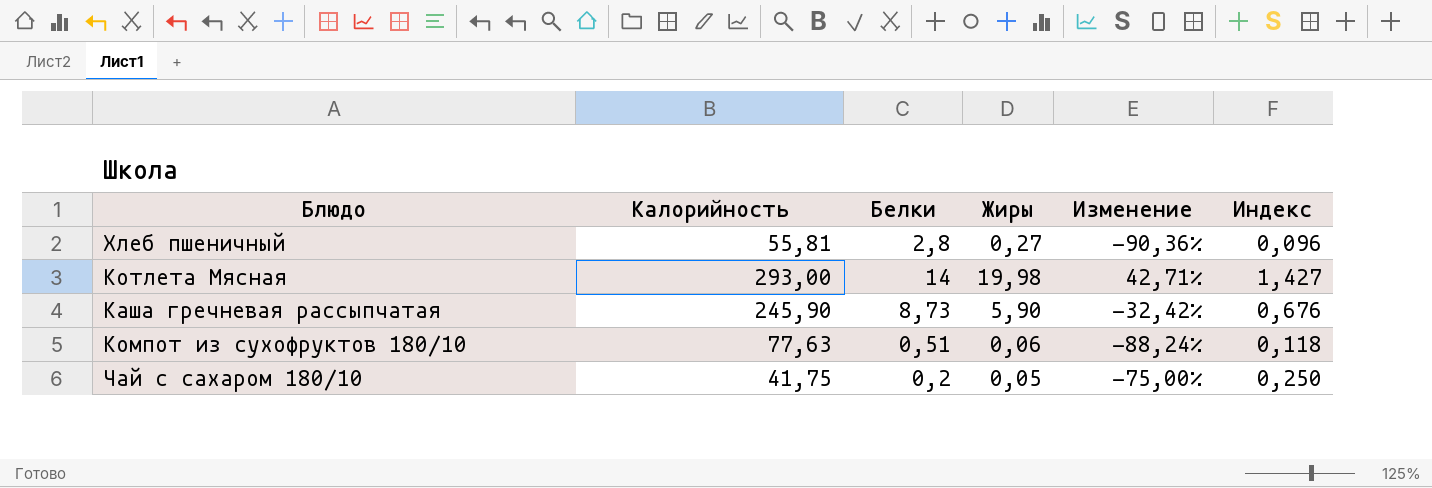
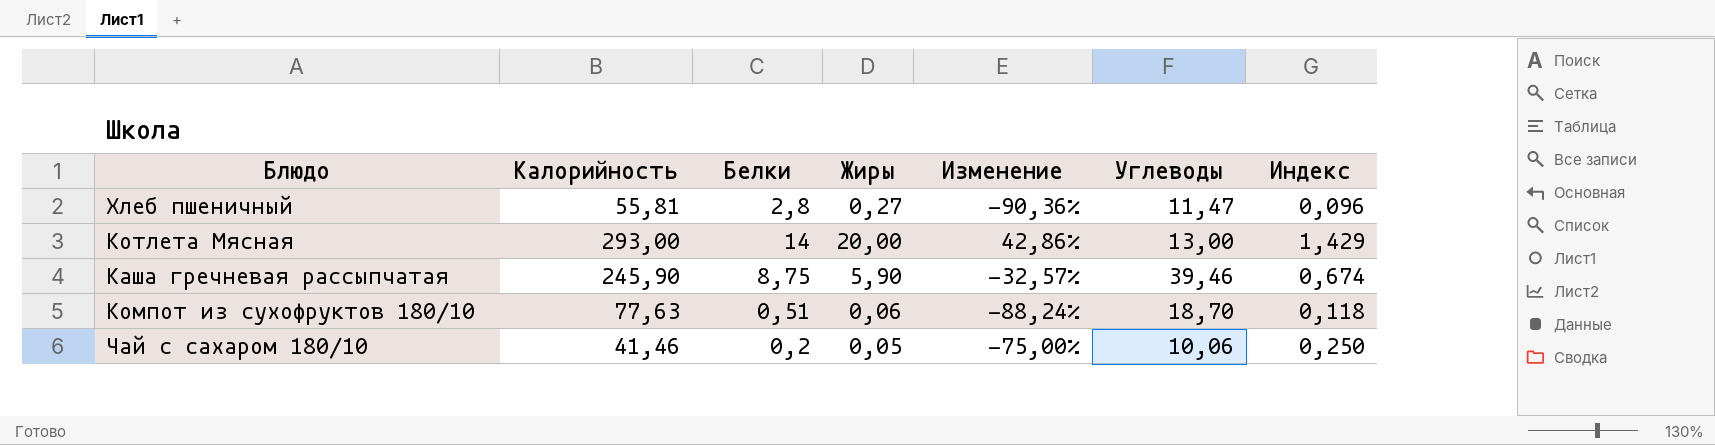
column Углеводы | position: none -> 6
Котлета Мясная | Жиры: 19,98 -> 20,00
Котлета Мясная | Изменение: 42,71% -> 42,86%
Котлета Мясная | Индекс: 1,427 -> 1,429
Каша гречневая рассыпчатая | Белки: 8,73 -> 8,75
Каша гречневая рассыпчатая | Изменение: -32,42% -> -32,57%
Каша гречневая рассыпчатая | Индекс: 0,676 -> 0,674
Чай с сахаром 180/10 | Калорийность: 41,75 -> 41,46

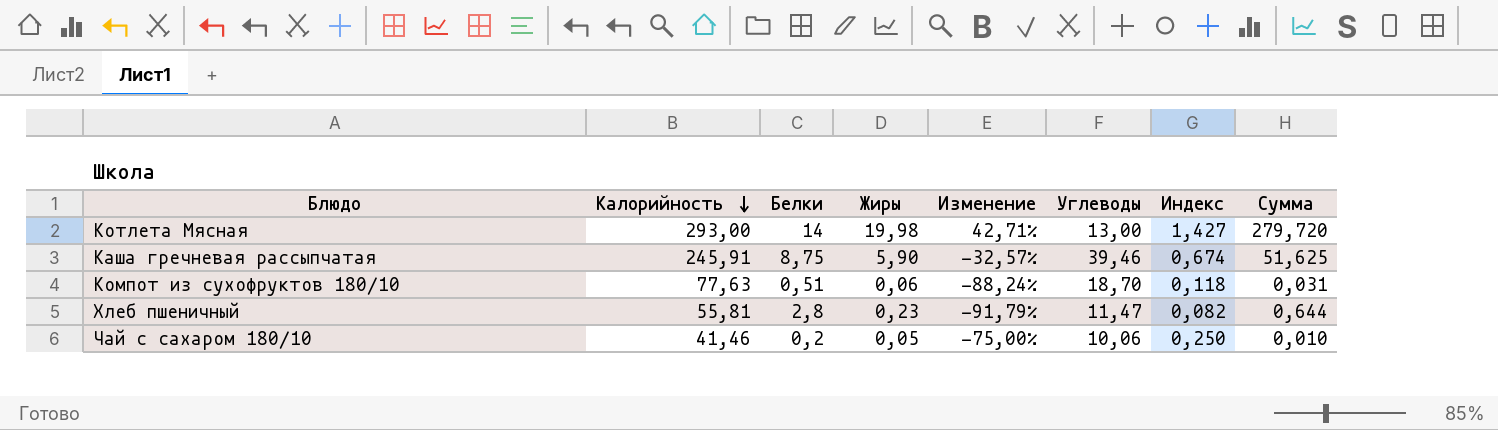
row order: none -> Калорийность descending
column Сумма | formula: none -> [Белки] * [Жиры]
Котлета Мясная | Жиры: 20,00 -> 19,98
Котлета Мясная | Изменение: 42,86% -> 42,71%
Котлета Мясная | Индекс: 1,429 -> 1,427
Каша гречневая рассыпчатая | Калорийность: 245,90 -> 245,91
Хлеб пшеничный | Жиры: 0,27 -> 0,23
Хлеб пшеничный | Изменение: -90,36% -> -91,79%
Хлеб пшеничный | Индекс: 0,096 -> 0,082

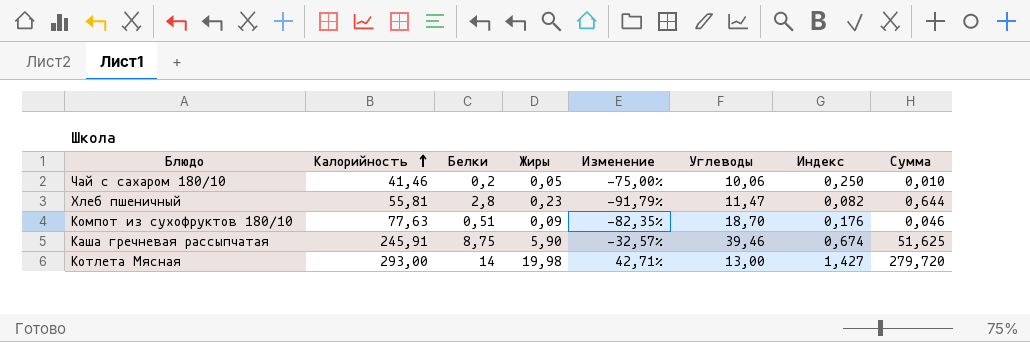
row order: Калорийность descending -> Калорийность ascending
Компот из сухофруктов 180/10 | Жиры: 0,06 -> 0,09
Компот из сухофруктов 180/10 | Изменение: -88,24% -> -82,35%
Компот из сухофруктов 180/10 | Индекс: 0,118 -> 0,176
Компот из сухофруктов 180/10 | Сумма: 0,031 -> 0,046

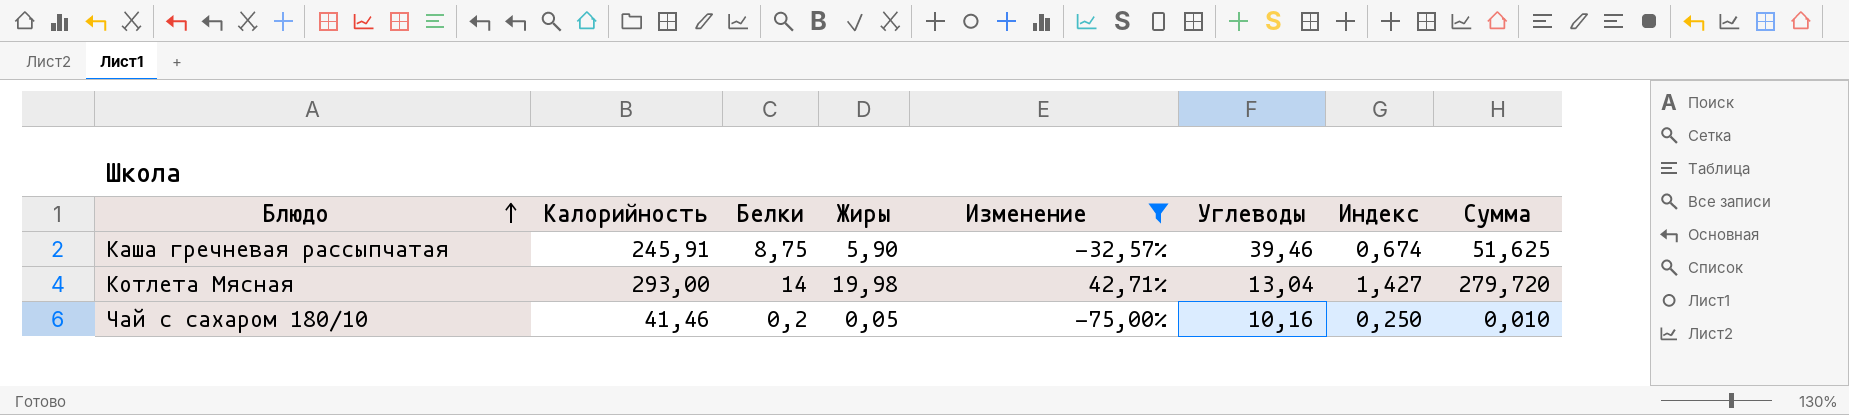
filter: none -> Изменение >= -75,00%
row order: Калорийность ascending -> Блюдо ascending
Котлета Мясная | Углеводы: 13,00 -> 13,04
Чай с сахаром 180/10 | Углеводы: 10,06 -> 10,16

